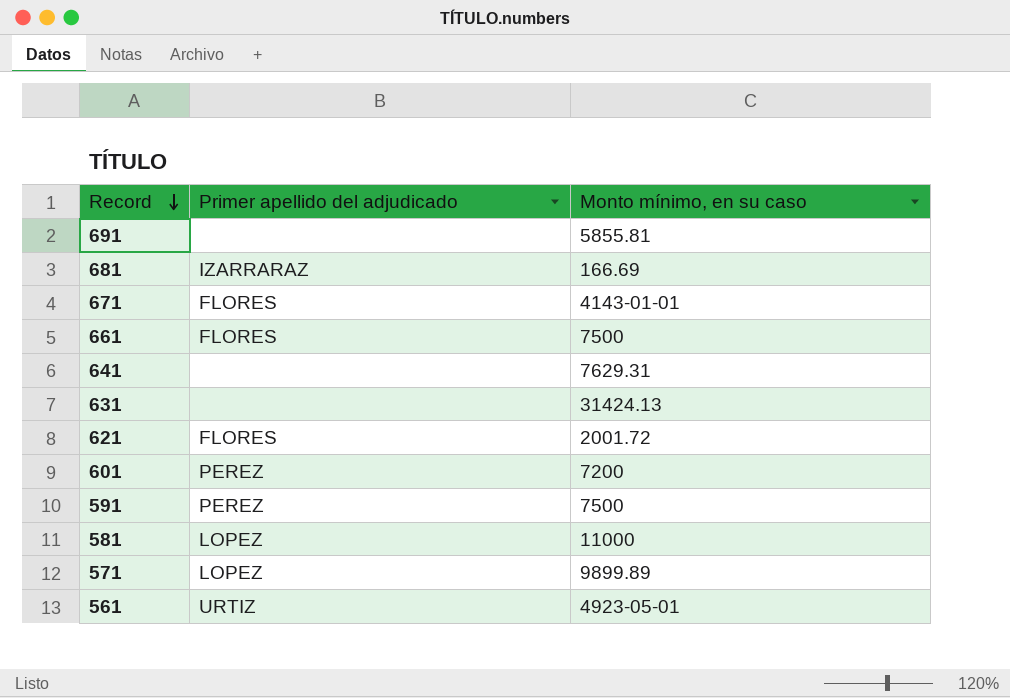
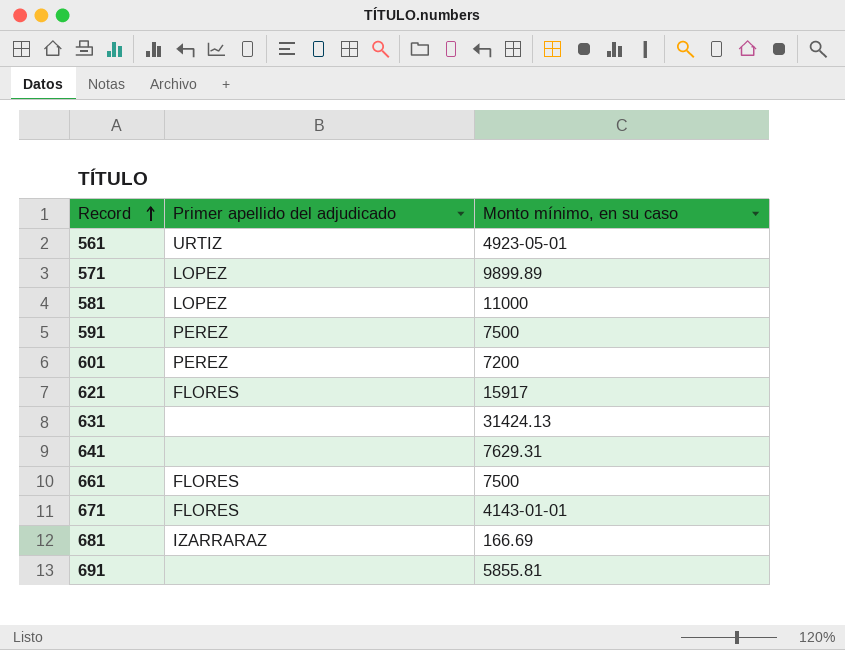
row order: Record descending -> Record ascending
621 | Monto mínimo, en su caso: 2001.72 -> 15917

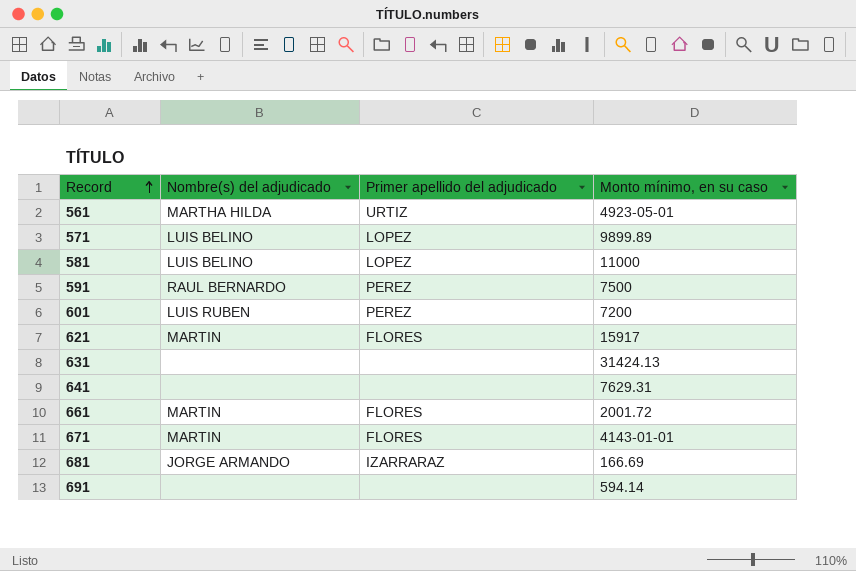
column Nombre(s) del adjudicado | position: none -> 2
661 | Monto mínimo, en su caso: 7500 -> 2001.72
691 | Monto mínimo, en su caso: 5855.81 -> 594.14

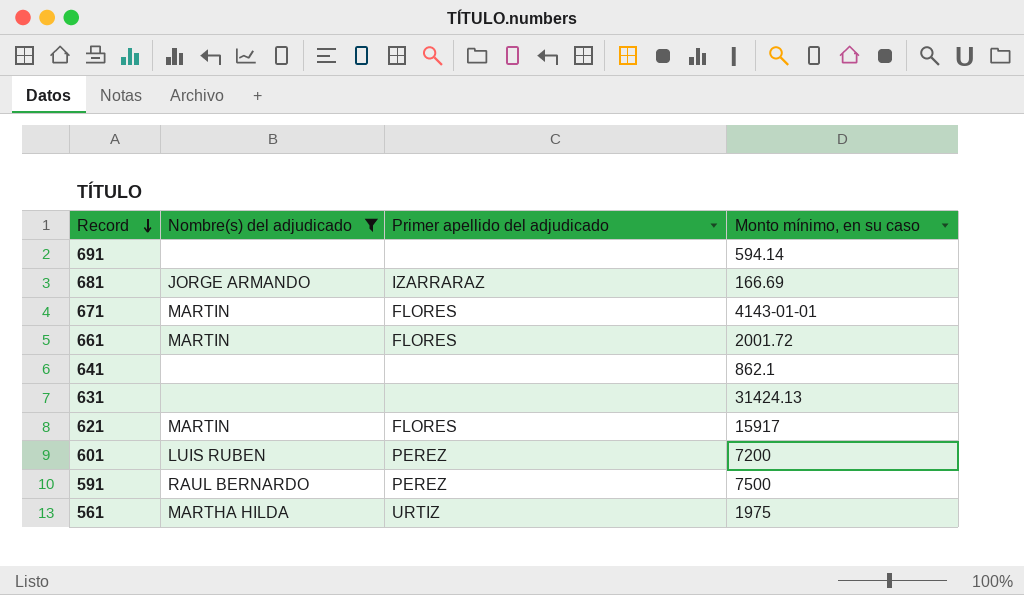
filter: none -> Nombre(s) del adjudicado != LUIS BELINO
row order: Record ascending -> Record descending
641 | Monto mínimo, en su caso: 7629.31 -> 862.1
561 | Monto mínimo, en su caso: 4923-05-01 -> 1975

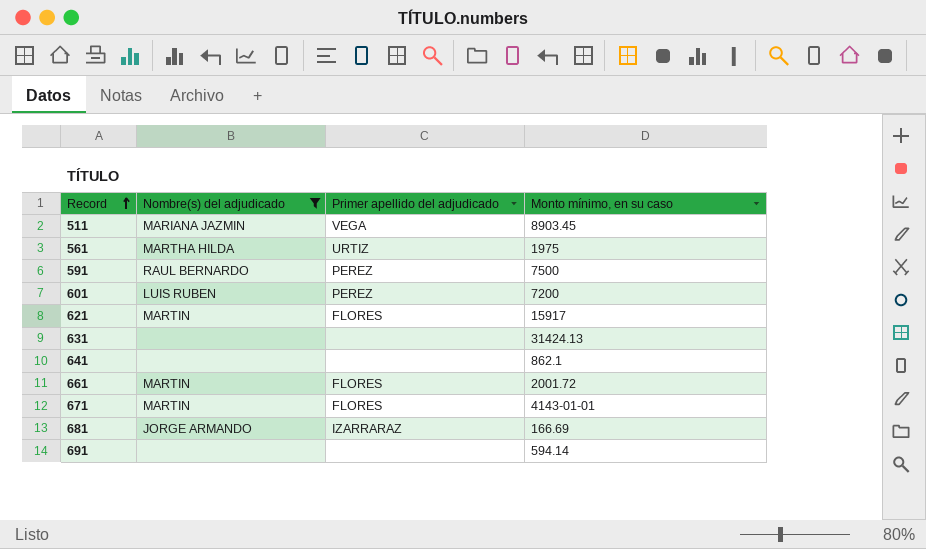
row order: Record descending -> Record ascending
row 511: none -> MARIANA JAZMIN | VEGA | 8903.45

